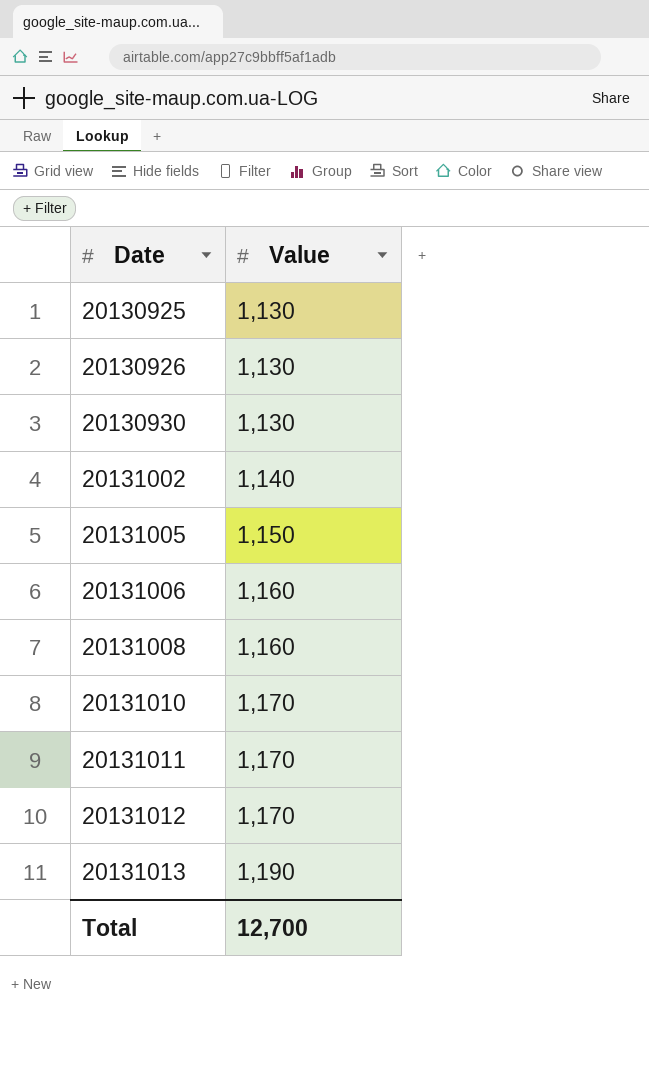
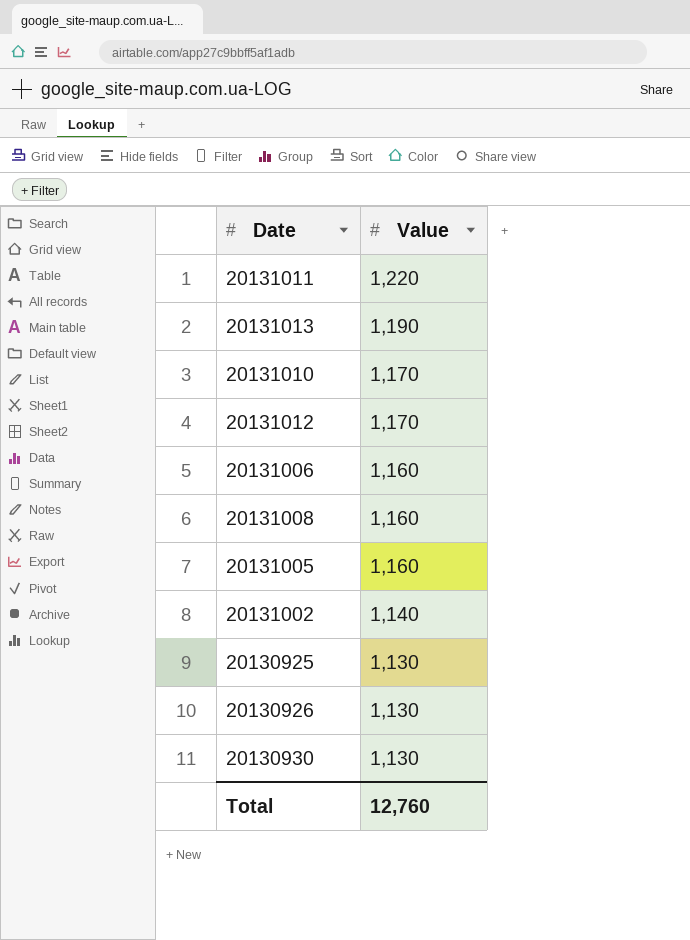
row order: Date ascending -> Value descending
20131011 | Value: 1,170 -> 1,220
20131005 | Value: 1,150 -> 1,160
Total | Value: 12,700 -> 12,760

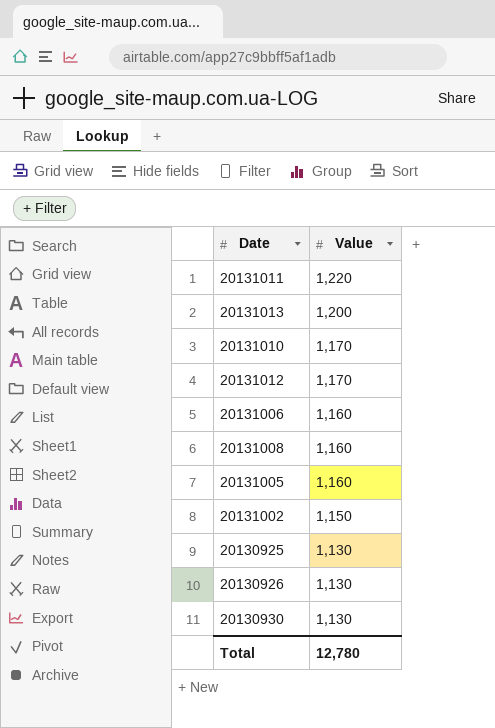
20131013 | Value: 1,190 -> 1,200
20131002 | Value: 1,140 -> 1,150
Total | Value: 12,760 -> 12,780

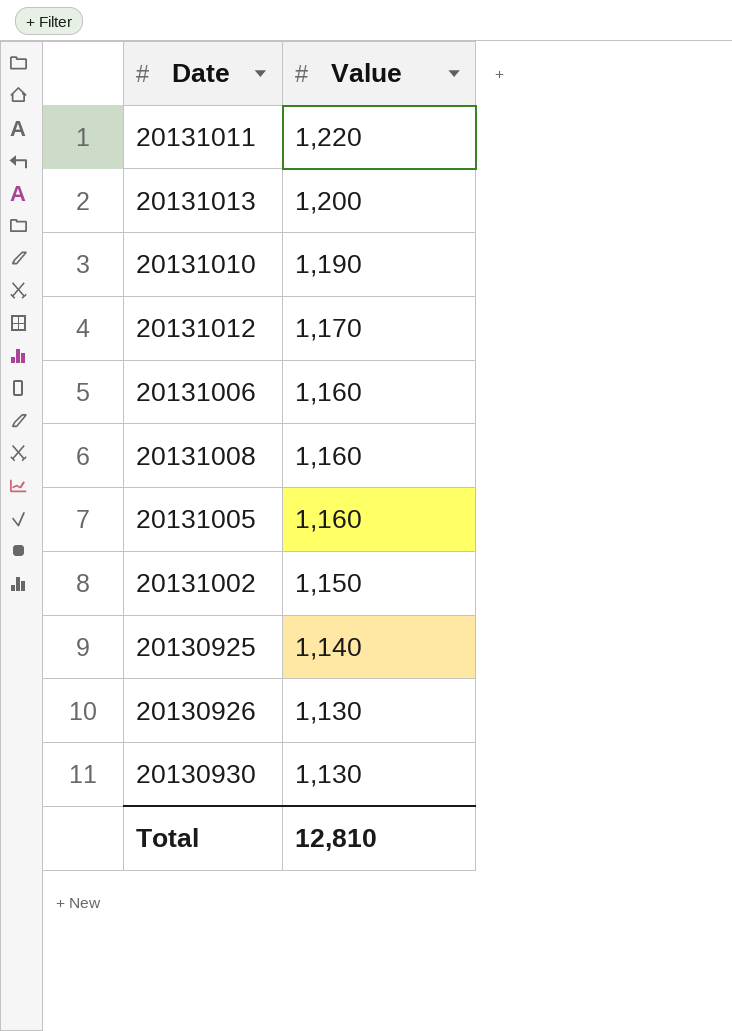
20131010 | Value: 1,170 -> 1,190
20130925 | Value: 1,130 -> 1,140
Total | Value: 12,780 -> 12,810

